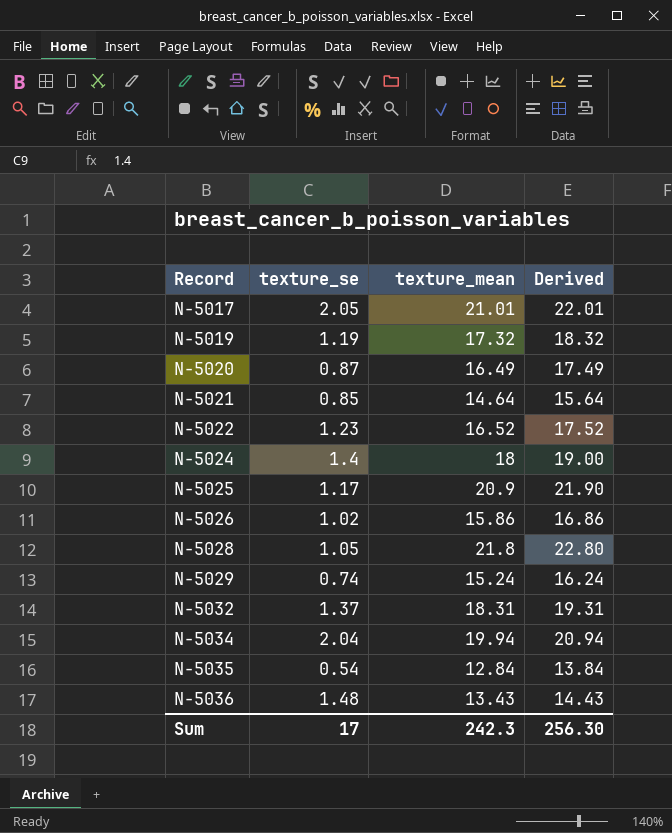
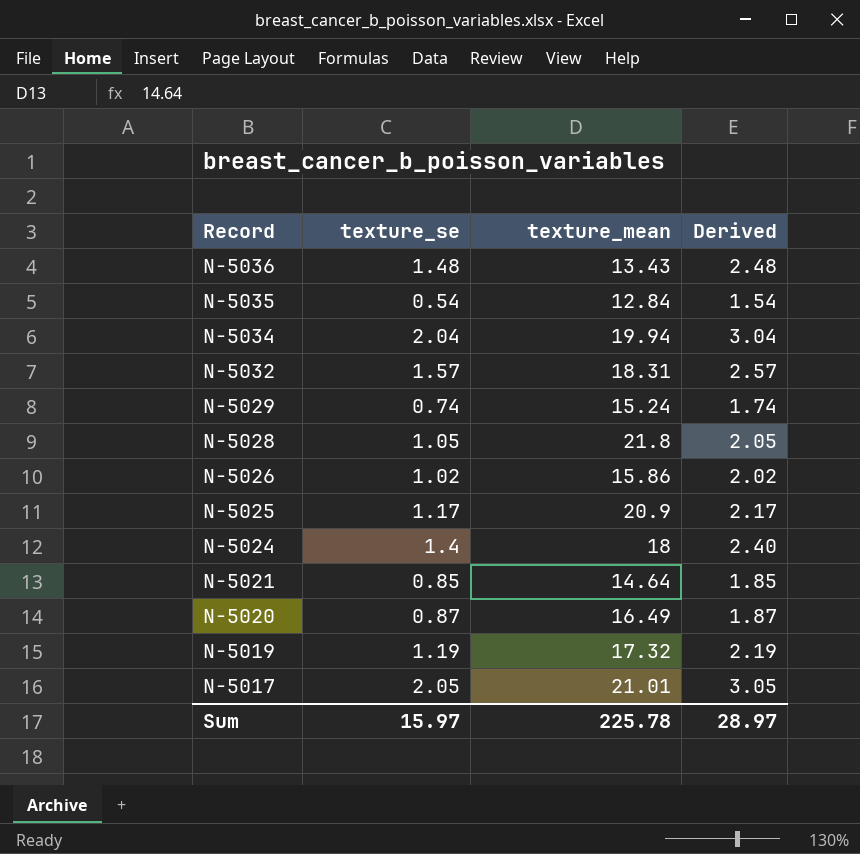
row order: Record ascending -> Record descending
column Derived | formula: [texture_mean] + 1 -> [texture_se] + 1
row N-5022: 1.23 | 16.52 | 17.52 -> none
N-5032 | texture_se: 1.37 -> 1.57
Sum | texture_se: 17 -> 15.97
Sum | texture_mean: 242.3 -> 225.78
Sum | Derived: 256.30 -> 28.97

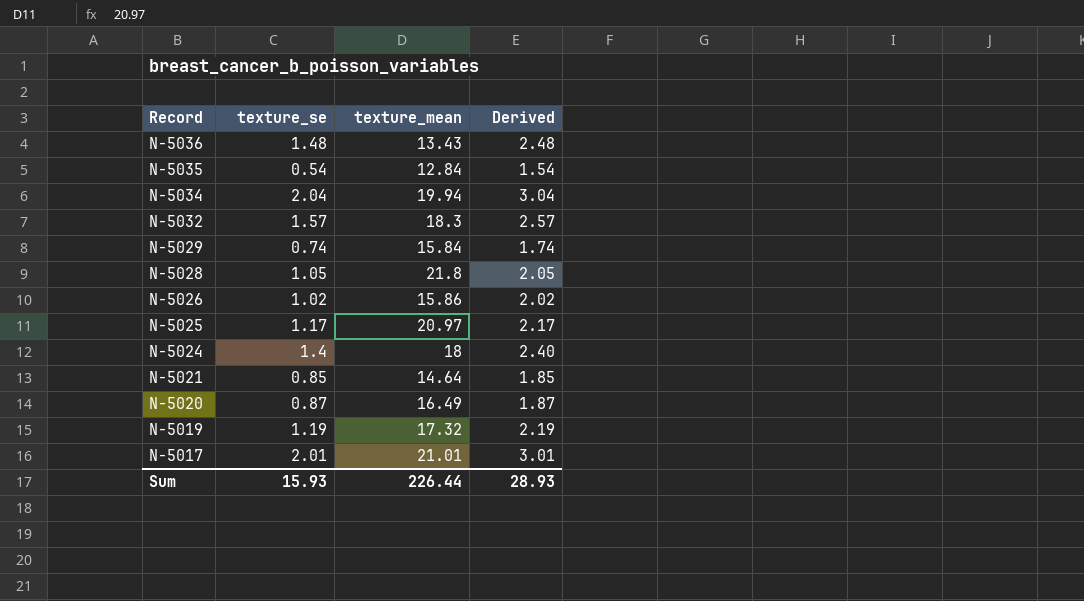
N-5032 | texture_mean: 18.31 -> 18.3
N-5029 | texture_mean: 15.24 -> 15.84
N-5025 | texture_mean: 20.9 -> 20.97
N-5017 | texture_se: 2.05 -> 2.01
N-5017 | Derived: 3.05 -> 3.01
Sum | texture_se: 15.97 -> 15.93
Sum | texture_mean: 225.78 -> 226.44
Sum | Derived: 28.97 -> 28.93

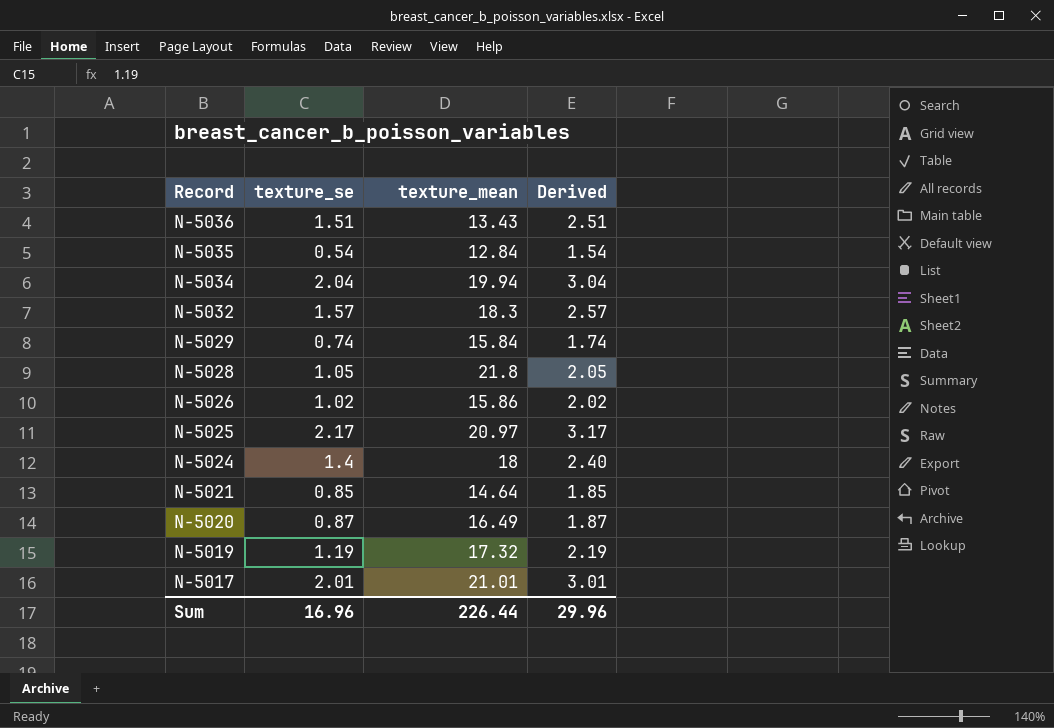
N-5036 | texture_se: 1.48 -> 1.51
N-5036 | Derived: 2.48 -> 2.51
N-5025 | texture_se: 1.17 -> 2.17
N-5025 | Derived: 2.17 -> 3.17
Sum | texture_se: 15.93 -> 16.96
Sum | Derived: 28.93 -> 29.96

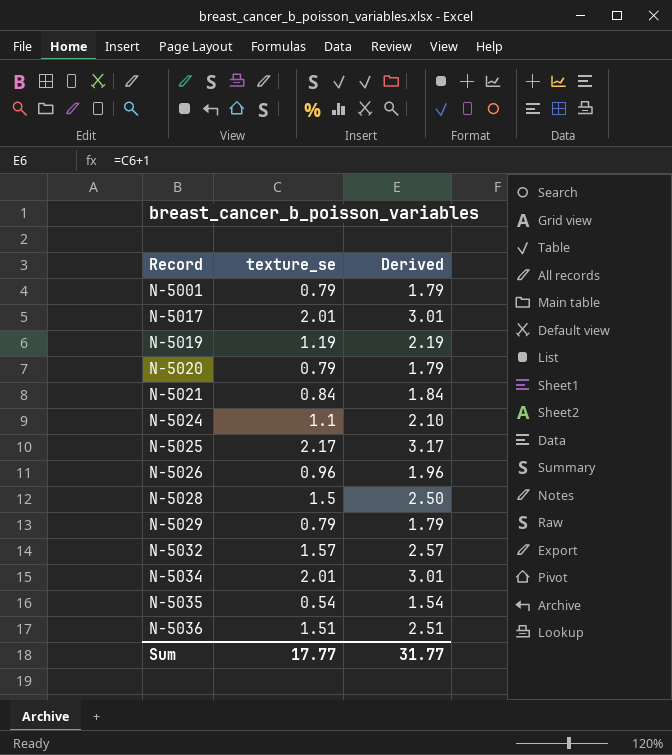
row order: Record descending -> Record ascending
column texture_mean | position: 3 -> none
row N-5001: none -> 0.79 | 1.79
N-5020 | texture_se: 0.87 -> 0.79
N-5020 | Derived: 1.87 -> 1.79
N-5021 | texture_se: 0.85 -> 0.84
N-5021 | Derived: 1.85 -> 1.84
N-5024 | texture_se: 1.4 -> 1.1
N-5024 | Derived: 2.40 -> 2.10
N-5026 | texture_se: 1.02 -> 0.96
N-5026 | Derived: 2.02 -> 1.96
N-5028 | texture_se: 1.05 -> 1.5
N-5028 | Derived: 2.05 -> 2.50
N-5029 | texture_se: 0.74 -> 0.79
N-5029 | Derived: 1.74 -> 1.79
N-5034 | texture_se: 2.04 -> 2.01
N-5034 | Derived: 3.04 -> 3.01
Sum | texture_se: 16.96 -> 17.77
Sum | Derived: 29.96 -> 31.77

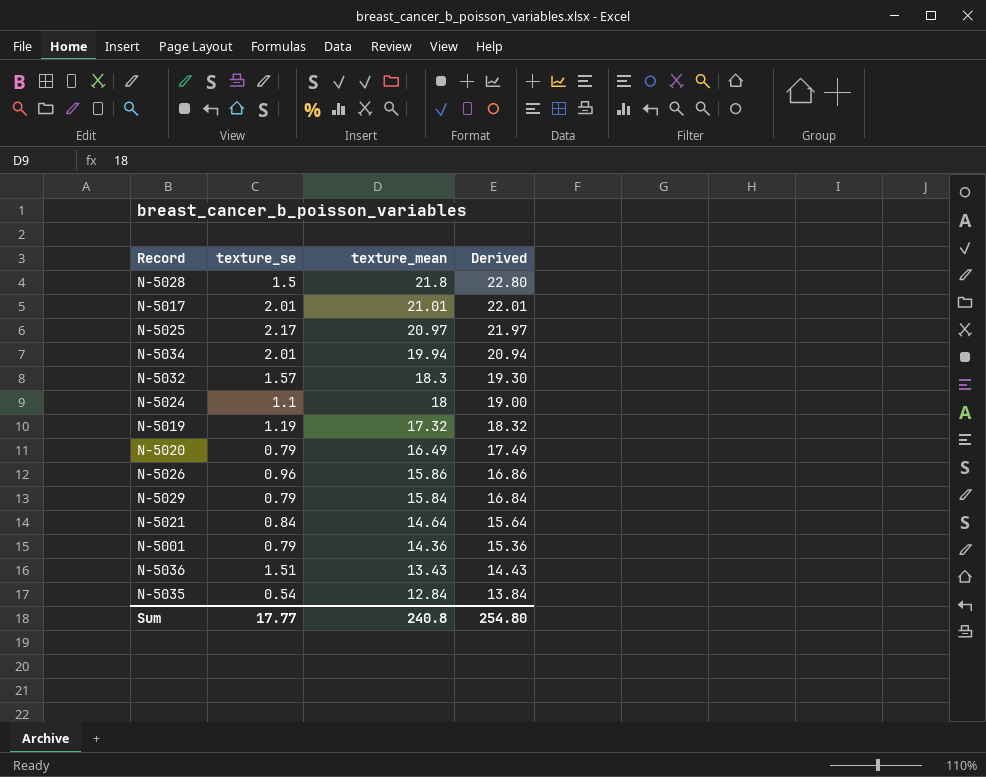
row order: Record ascending -> texture_mean descending
column texture_mean | position: none -> 3
column Derived | formula: [texture_se] + 1 -> [texture_mean] + 1
Sum | Derived: 31.77 -> 254.80

